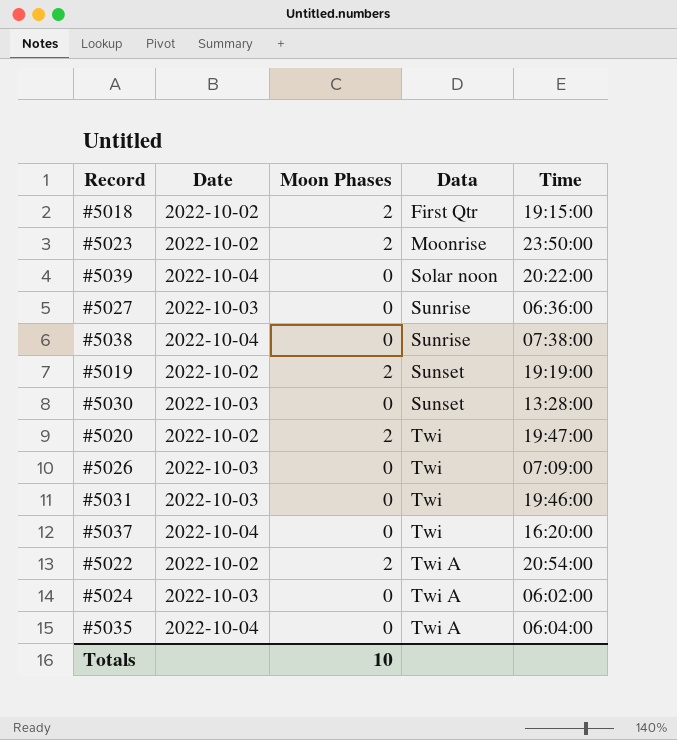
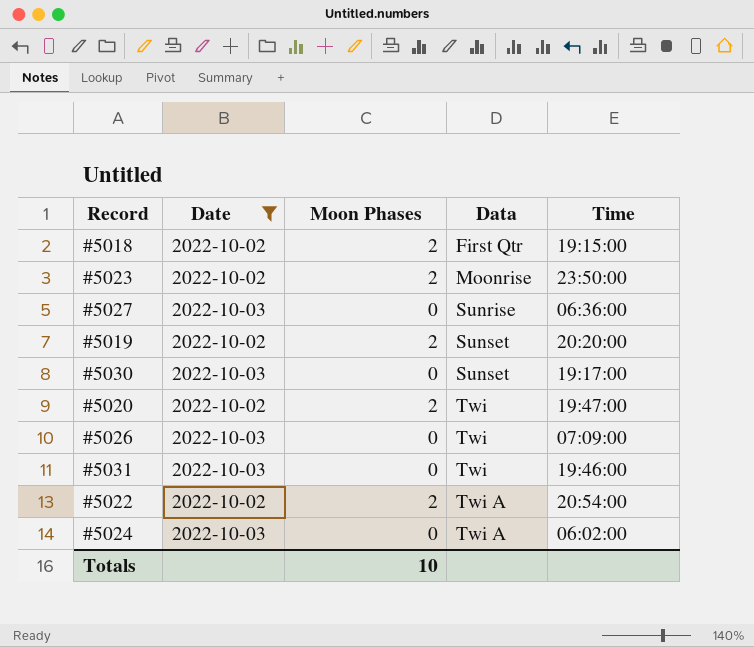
filter: none -> Date != 2022-10-04
#5019 | Time: 19:19:00 -> 20:20:00
#5030 | Time: 13:28:00 -> 19:17:00

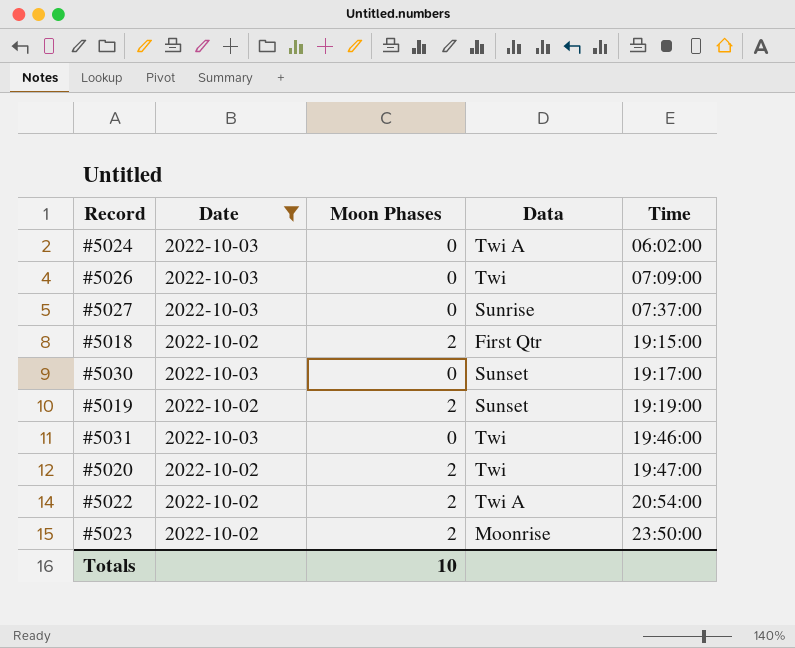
row order: Data ascending -> Time ascending
#5027 | Time: 06:36:00 -> 07:37:00
#5019 | Time: 20:20:00 -> 19:19:00

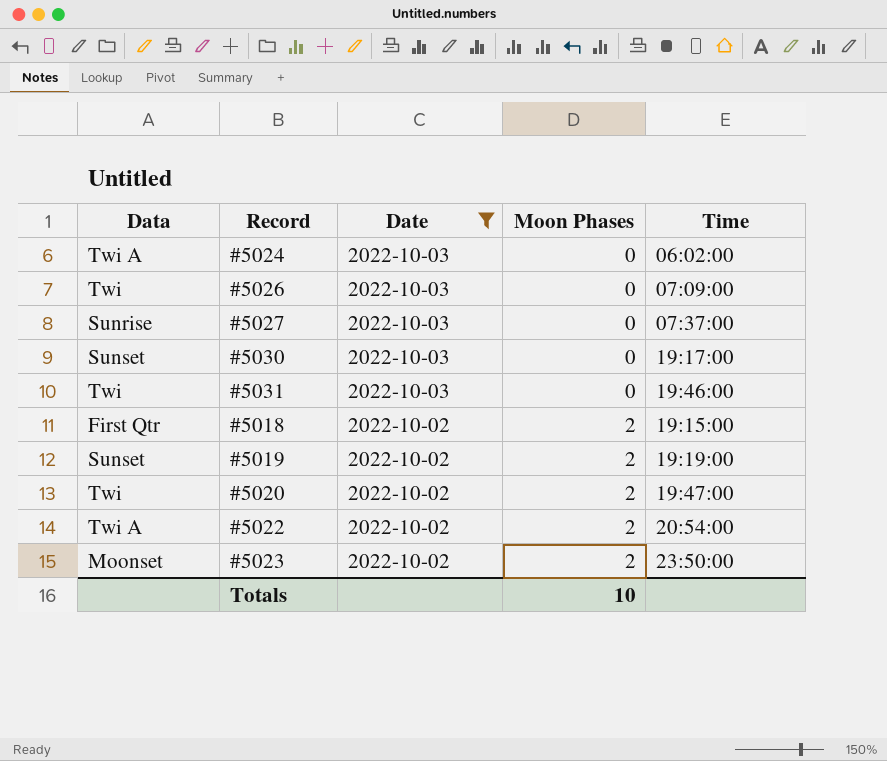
row order: Time ascending -> Date descending
column Data | position: 4 -> 1
#5023 | Data: Moonrise -> Moonset

